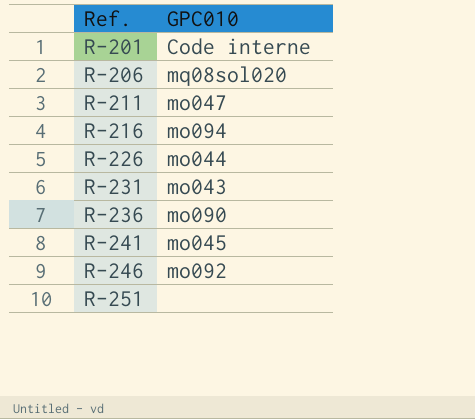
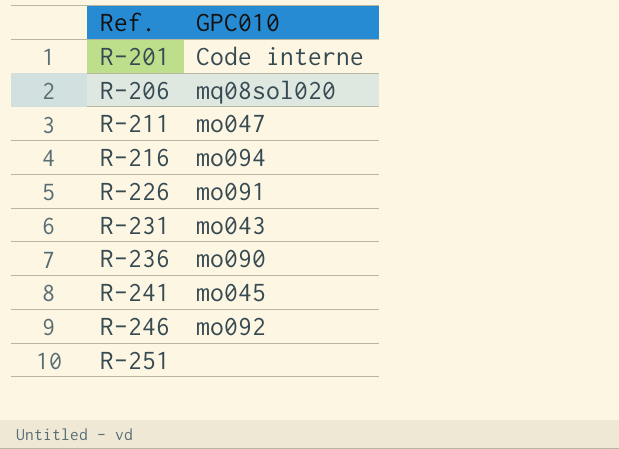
R-226 | GPC010: mo044 -> mo091

